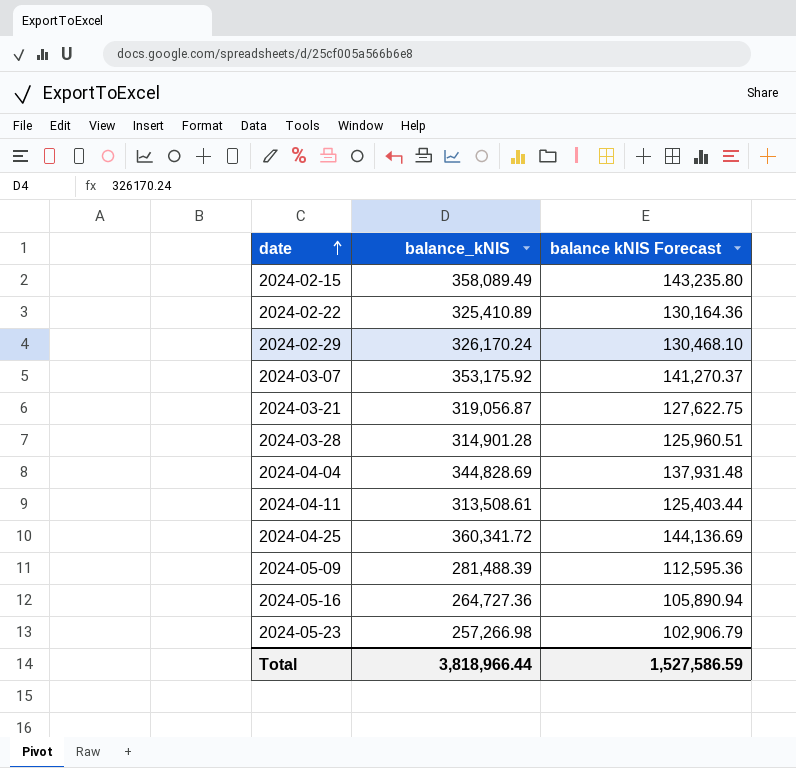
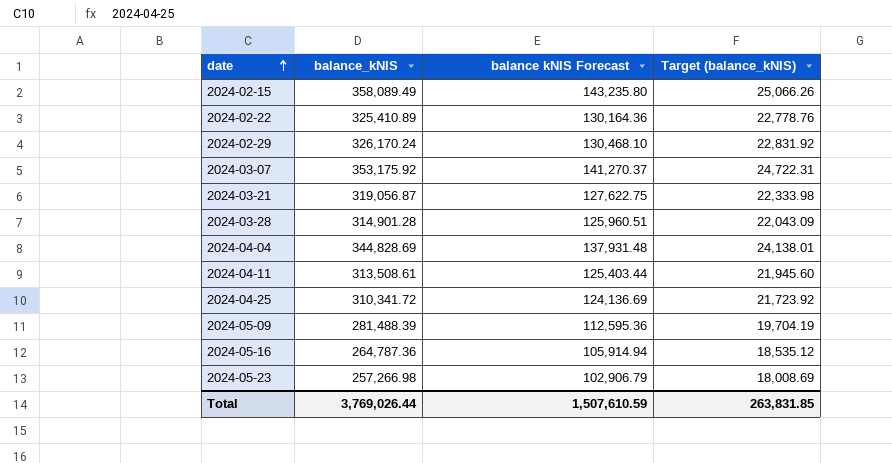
column Target (balance_kNIS) | formula: none -> [balance_kNIS] * 0.07
2024-04-25 | balance_kNIS: 360,341.72 -> 310,341.72
2024-04-25 | balance kNIS Forecast: 144,136.69 -> 124,136.69
2024-05-16 | balance_kNIS: 264,727.36 -> 264,787.36
2024-05-16 | balance kNIS Forecast: 105,890.94 -> 105,914.94
Total | balance_kNIS: 3,818,966.44 -> 3,769,026.44
Total | balance kNIS Forecast: 1,527,586.59 -> 1,507,610.59

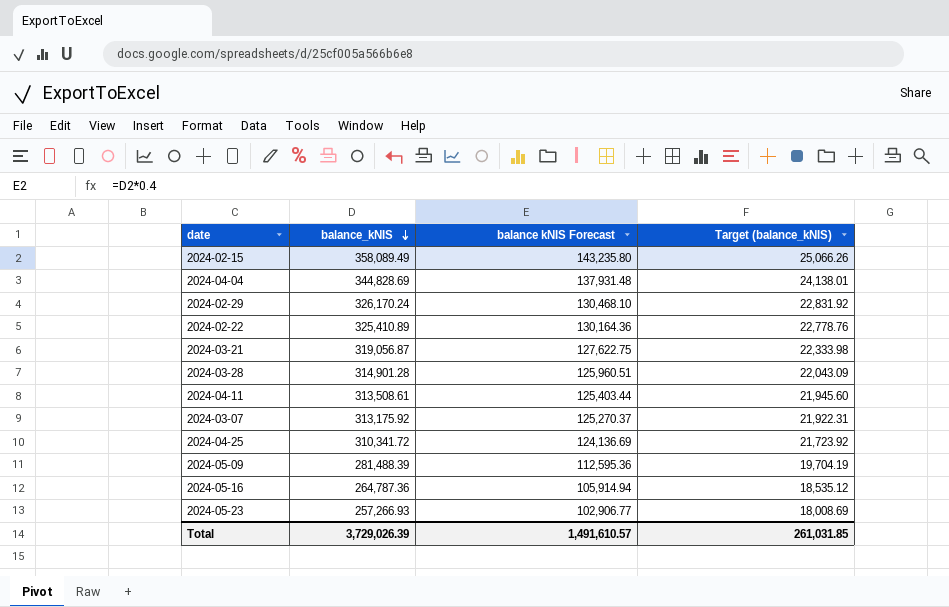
row order: date ascending -> balance_kNIS descending
2024-03-07 | balance_kNIS: 353,175.92 -> 313,175.92
2024-03-07 | balance kNIS Forecast: 141,270.37 -> 125,270.37
2024-03-07 | Target (balance_kNIS): 24,722.31 -> 21,922.31
2024-05-23 | balance_kNIS: 257,266.98 -> 257,266.93
2024-05-23 | balance kNIS Forecast: 102,906.79 -> 102,906.77
Total | balance_kNIS: 3,769,026.44 -> 3,729,026.39
Total | balance kNIS Forecast: 1,507,610.59 -> 1,491,610.57
Total | Target (balance_kNIS): 263,831.85 -> 261,031.85

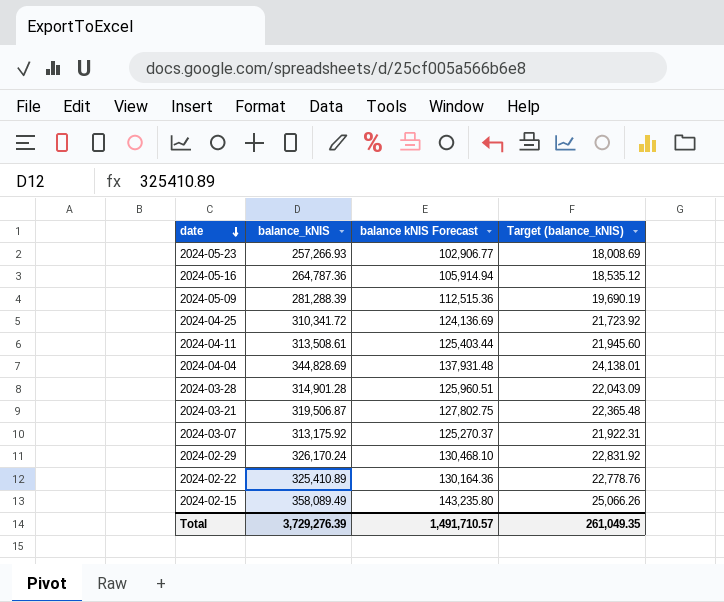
row order: balance_kNIS descending -> date descending
2024-05-09 | balance_kNIS: 281,488.39 -> 281,288.39
2024-05-09 | balance kNIS Forecast: 112,595.36 -> 112,515.36
2024-05-09 | Target (balance_kNIS): 19,704.19 -> 19,690.19
2024-03-21 | balance_kNIS: 319,056.87 -> 319,506.87
2024-03-21 | balance kNIS Forecast: 127,622.75 -> 127,802.75
2024-03-21 | Target (balance_kNIS): 22,333.98 -> 22,365.48
Total | balance_kNIS: 3,729,026.39 -> 3,729,276.39
Total | balance kNIS Forecast: 1,491,610.57 -> 1,491,710.57
Total | Target (balance_kNIS): 261,031.85 -> 261,049.35

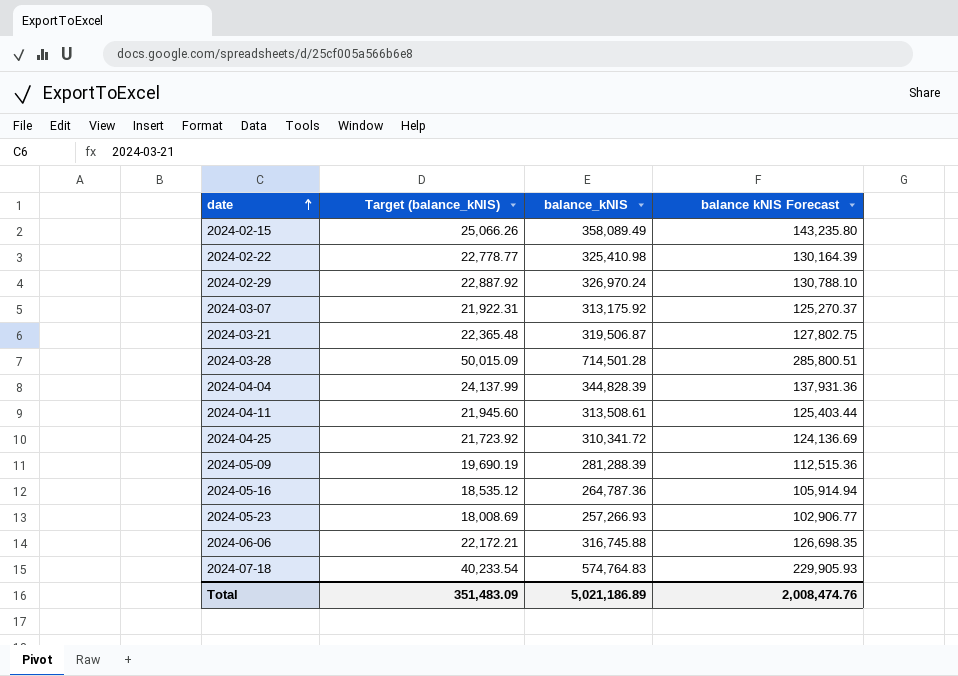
row order: date descending -> date ascending
column Target (balance_kNIS) | position: 4 -> 2
2024-02-22 | Target (balance_kNIS): 22,778.76 -> 22,778.77
2024-02-22 | balance_kNIS: 325,410.89 -> 325,410.98
2024-02-22 | balance kNIS Forecast: 130,164.36 -> 130,164.39
2024-02-29 | Target (balance_kNIS): 22,831.92 -> 22,887.92
2024-02-29 | balance_kNIS: 326,170.24 -> 326,970.24
2024-02-29 | balance kNIS Forecast: 130,468.10 -> 130,788.10
2024-03-28 | Target (balance_kNIS): 22,043.09 -> 50,015.09
2024-03-28 | balance_kNIS: 314,901.28 -> 714,501.28
2024-03-28 | balance kNIS Forecast: 125,960.51 -> 285,800.51
2024-04-04 | Target (balance_kNIS): 24,138.01 -> 24,137.99
2024-04-04 | balance_kNIS: 344,828.69 -> 344,828.39
2024-04-04 | balance kNIS Forecast: 137,931.48 -> 137,931.36
row 2024-06-06: none -> 22,172.21 | 316,745.88 | 126,698.35
row 2024-07-18: none -> 40,233.54 | 574,764.83 | 229,905.93
Total | Target (balance_kNIS): 261,049.35 -> 351,483.09
Total | balance_kNIS: 3,729,276.39 -> 5,021,186.89
Total | balance kNIS Forecast: 1,491,710.57 -> 2,008,474.76

